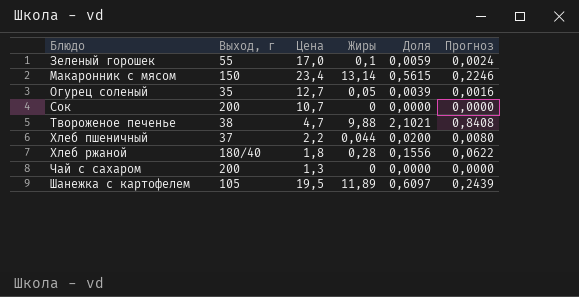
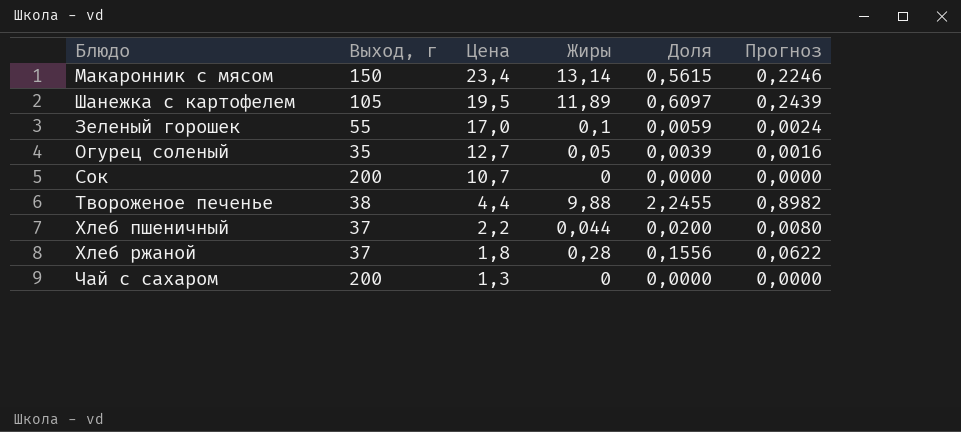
row order: Блюдо ascending -> Цена descending
Твороженое печенье | Цена: 4,7 -> 4,4
Твороженое печенье | Доля: 2,1021 -> 2,2455
Твороженое печенье | Прогноз: 0,8408 -> 0,8982
Хлеб ржаной | Выход, г: 180/40 -> 37

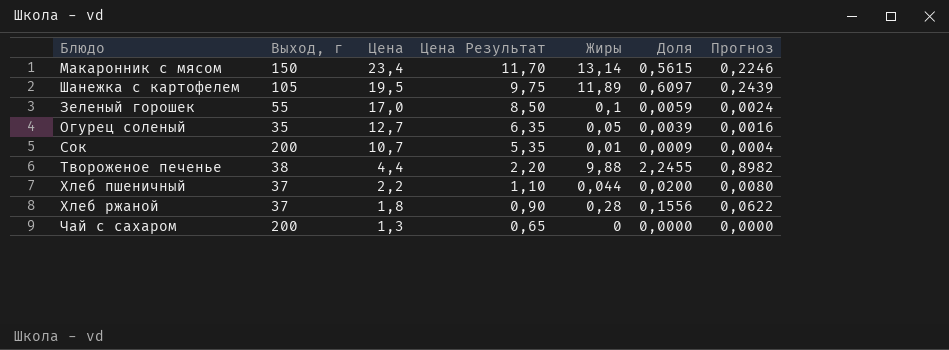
column Цена Результат | formula: none -> [Цена] * 0,5
Сок | Жиры: 0 -> 0,01
Сок | Доля: 0,0000 -> 0,0009
Сок | Прогноз: 0,0000 -> 0,0004

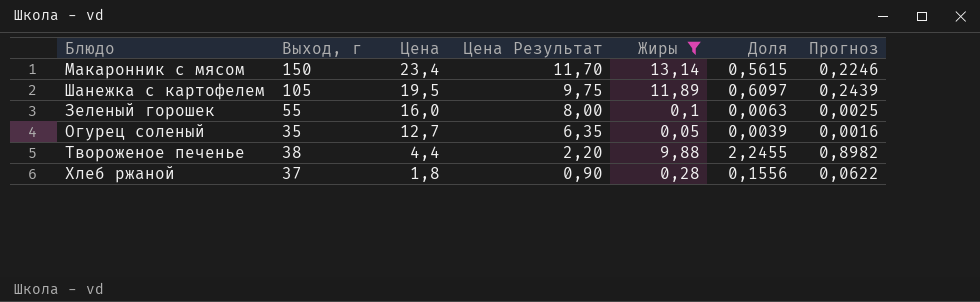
filter: none -> Жиры >= 0,05
Зеленый горошек | Цена: 17,0 -> 16,0
Зеленый горошек | Цена Результат: 8,50 -> 8,00
Зеленый горошек | Доля: 0,0059 -> 0,0063
Зеленый горошек | Прогноз: 0,0024 -> 0,0025

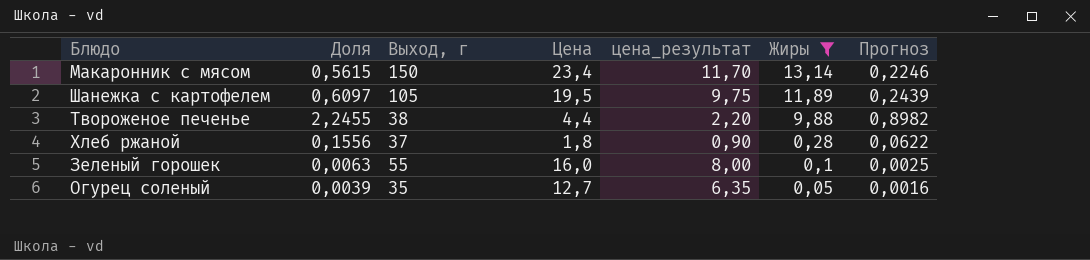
row order: Цена descending -> Жиры descending
column Доля | position: 6 -> 2
column name: Цена Результат -> цена_результат

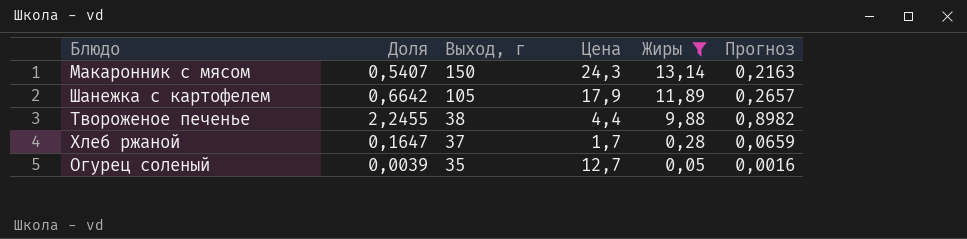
column цена_результат | formula: [Цена] * 0,5 -> none
row Зеленый горошек: 0,0063 | 55 | 16,0 | 8,00 | 0,1 | 0,0025 -> none
Макаронник с мясом | Доля: 0,5615 -> 0,5407
Макаронник с мясом | Цена: 23,4 -> 24,3
Макаронник с мясом | Прогноз: 0,2246 -> 0,2163
Шанежка с картофелем | Доля: 0,6097 -> 0,6642
Шанежка с картофелем | Цена: 19,5 -> 17,9
Шанежка с картофелем | Прогноз: 0,2439 -> 0,2657
Хлеб ржаной | Доля: 0,1556 -> 0,1647
Хлеб ржаной | Цена: 1,8 -> 1,7
Хлеб ржаной | Прогноз: 0,0622 -> 0,0659

